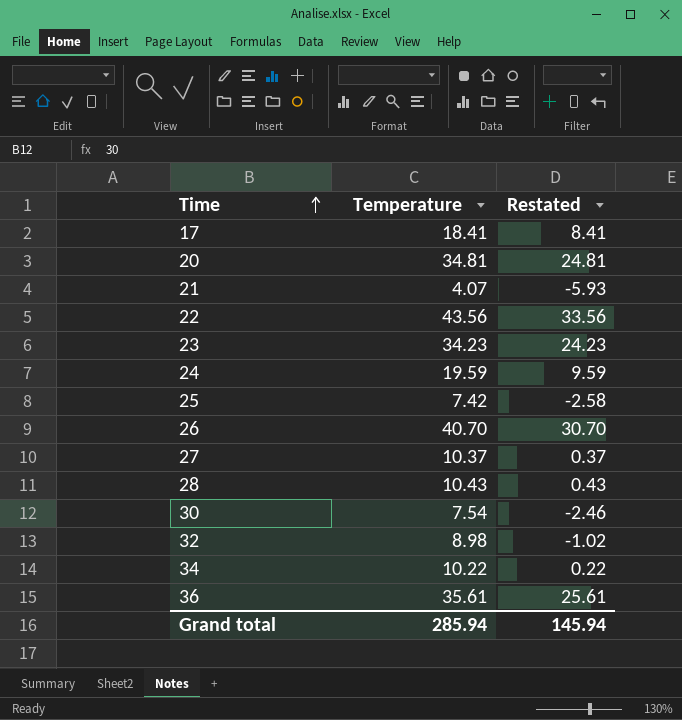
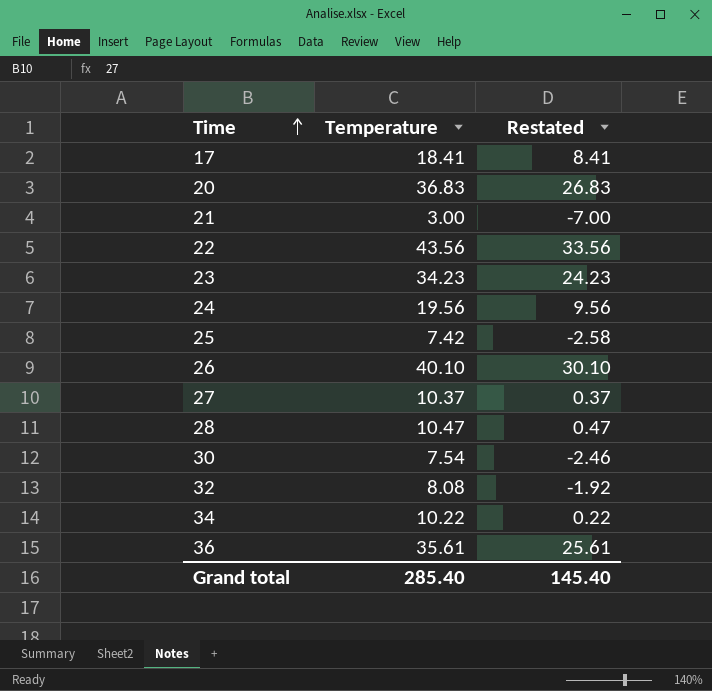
20 | Temperature: 34.81 -> 36.83
20 | Restated: 24.81 -> 26.83
21 | Temperature: 4.07 -> 3.00
21 | Restated: -5.93 -> -7.00
24 | Temperature: 19.59 -> 19.56
24 | Restated: 9.59 -> 9.56
26 | Temperature: 40.70 -> 40.10
26 | Restated: 30.70 -> 30.10
28 | Temperature: 10.43 -> 10.47
28 | Restated: 0.43 -> 0.47
32 | Temperature: 8.98 -> 8.08
32 | Restated: -1.02 -> -1.92
Grand total | Temperature: 285.94 -> 285.40
Grand total | Restated: 145.94 -> 145.40

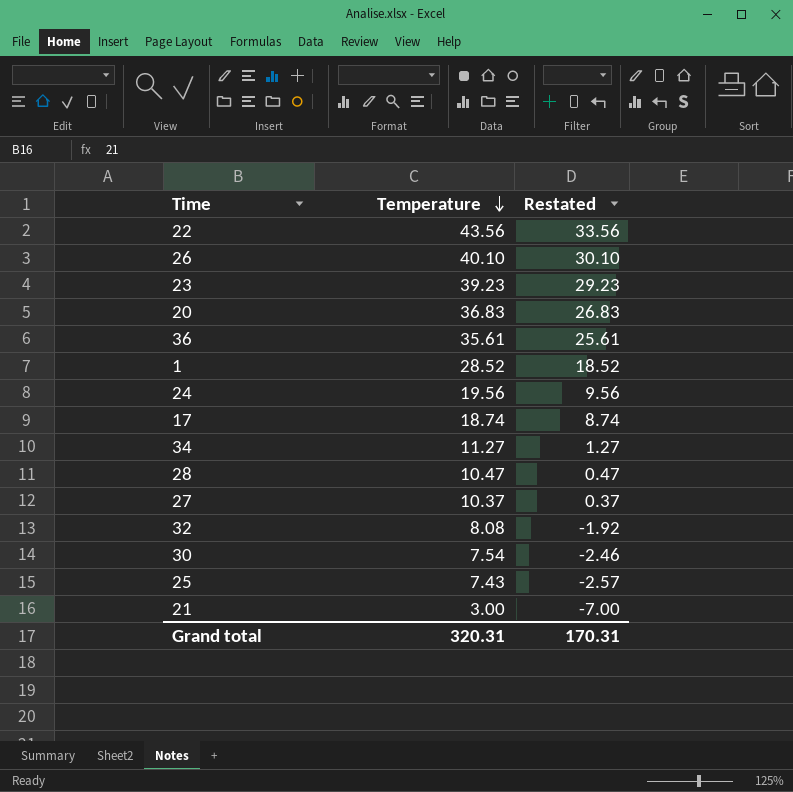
row order: Time ascending -> Temperature descending
23 | Temperature: 34.23 -> 39.23
23 | Restated: 24.23 -> 29.23
row 1: none -> 28.52 | 18.52
17 | Temperature: 18.41 -> 18.74
17 | Restated: 8.41 -> 8.74
34 | Temperature: 10.22 -> 11.27
34 | Restated: 0.22 -> 1.27
25 | Temperature: 7.42 -> 7.43
25 | Restated: -2.58 -> -2.57
Grand total | Temperature: 285.40 -> 320.31
Grand total | Restated: 145.40 -> 170.31

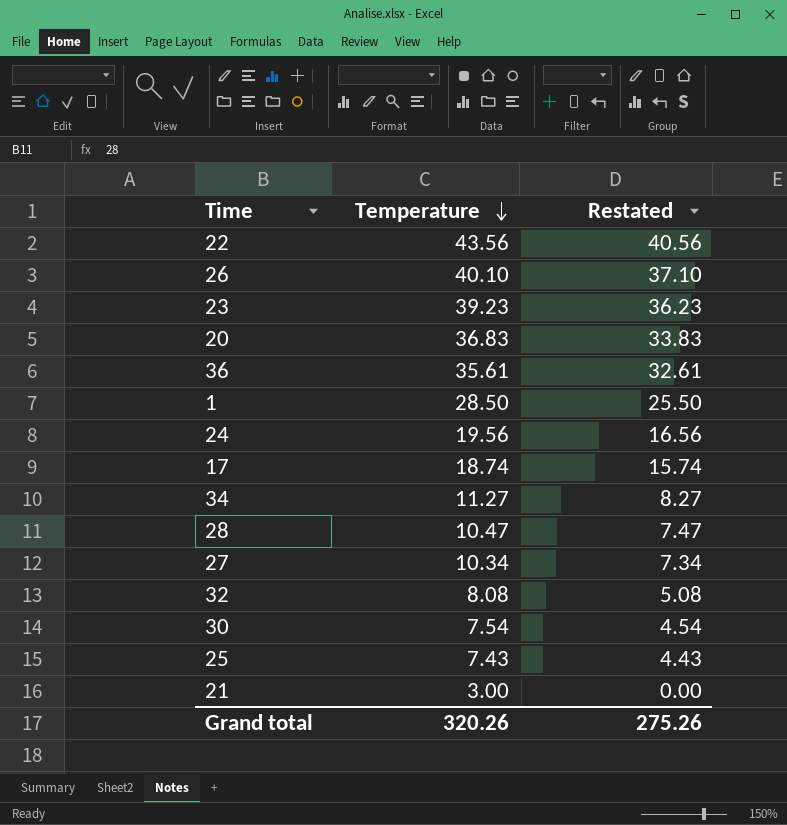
column Restated | formula: [Temperature] - 10 -> [Temperature] - 3
1 | Temperature: 28.52 -> 28.50
27 | Temperature: 10.37 -> 10.34
Grand total | Temperature: 320.31 -> 320.26
Grand total | Restated: 170.31 -> 275.26

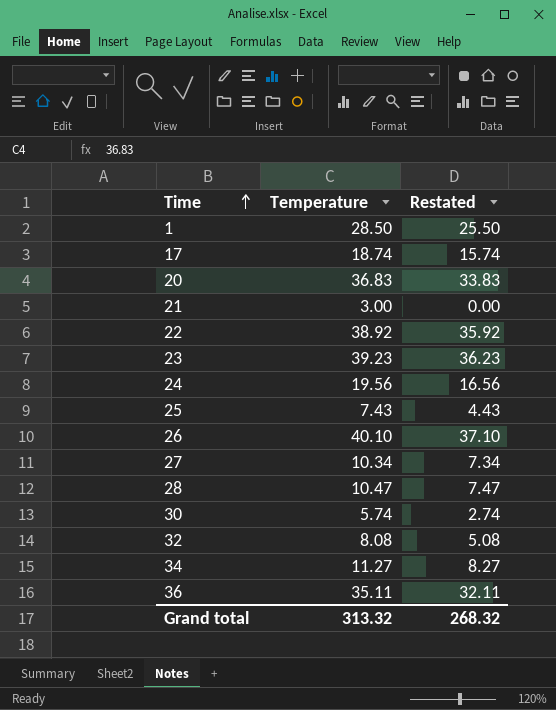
row order: Temperature descending -> Time ascending
22 | Temperature: 43.56 -> 38.92
22 | Restated: 40.56 -> 35.92
30 | Temperature: 7.54 -> 5.74
30 | Restated: 4.54 -> 2.74
36 | Temperature: 35.61 -> 35.11
36 | Restated: 32.61 -> 32.11
Grand total | Temperature: 320.26 -> 313.32
Grand total | Restated: 275.26 -> 268.32

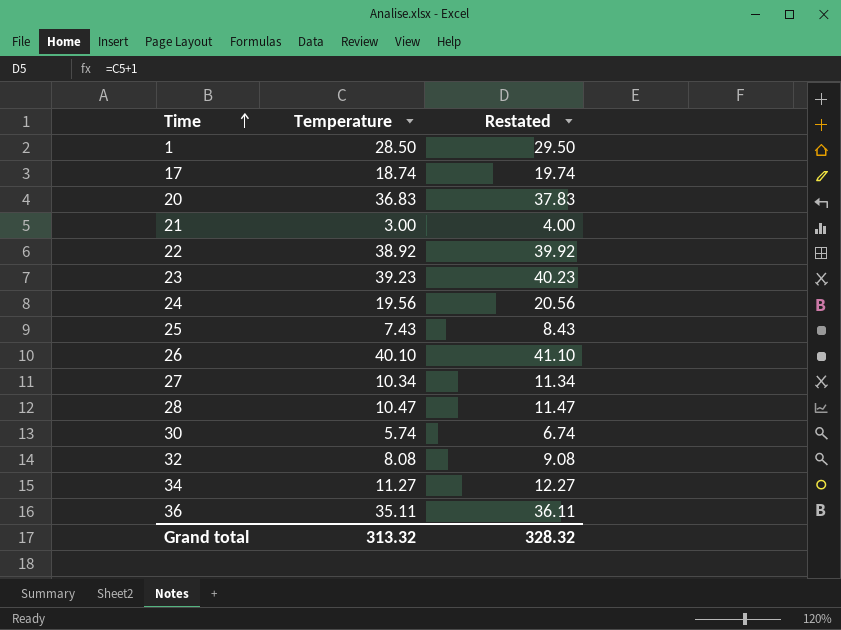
column Restated | formula: [Temperature] - 3 -> [Temperature] + 1
Grand total | Restated: 268.32 -> 328.32

